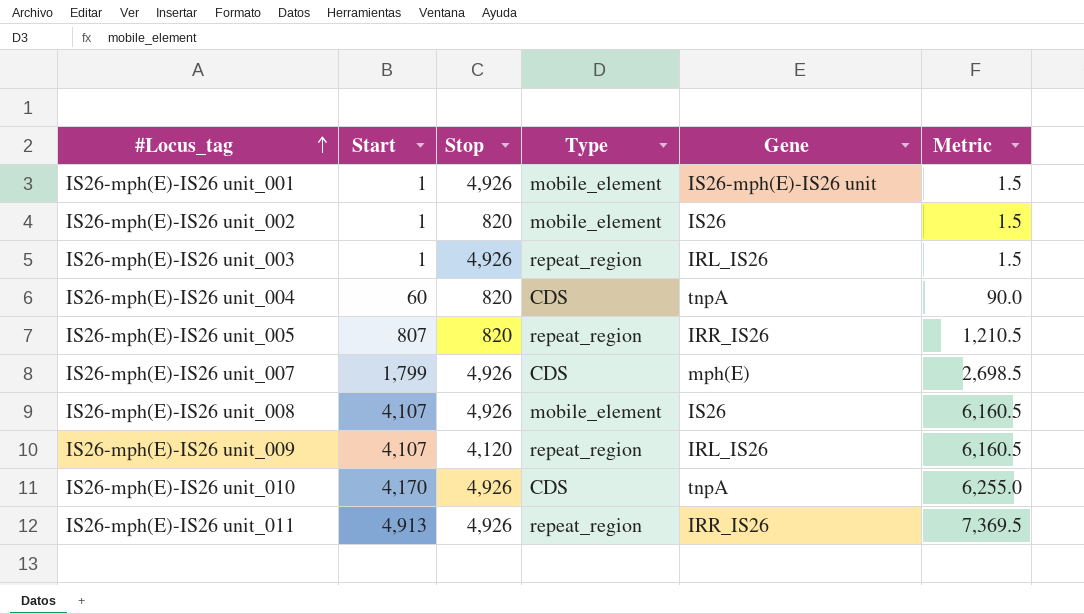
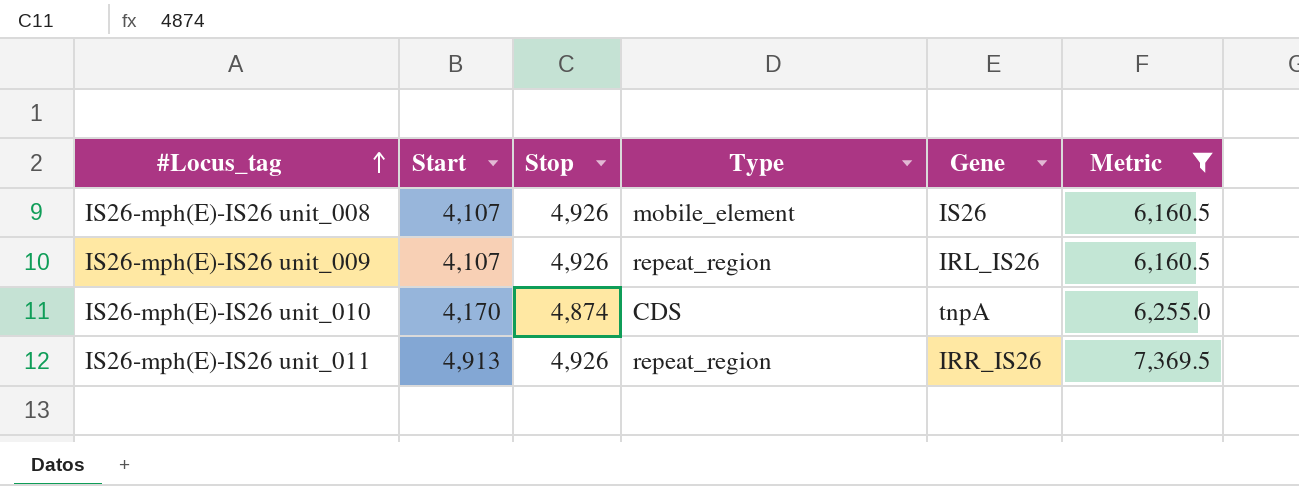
filter: none -> Metric >= 6,160.5
IS26-mph(E)-IS26 unit_009 | Stop: 4,120 -> 4,926
IS26-mph(E)-IS26 unit_010 | Stop: 4,926 -> 4,874

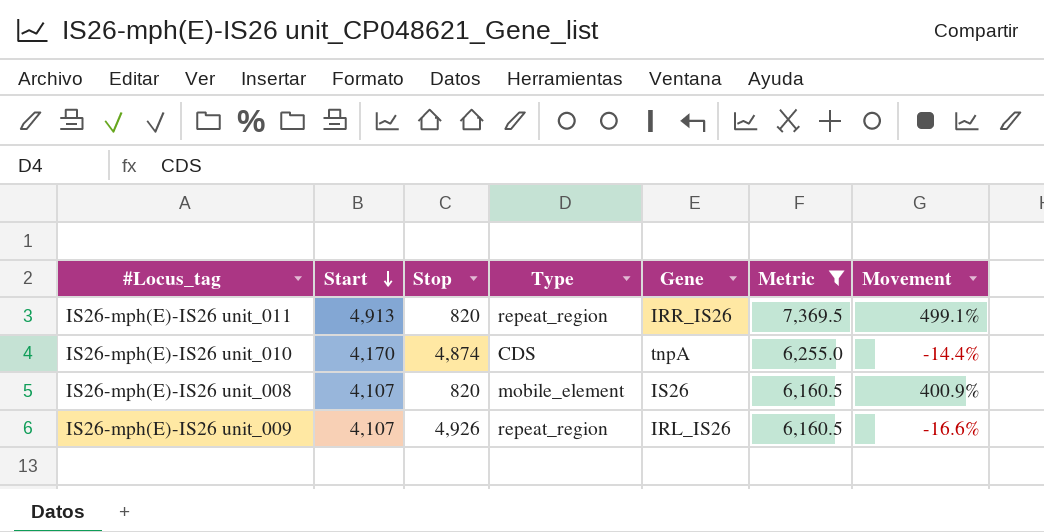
row order: #Locus_tag ascending -> Start descending
column Movement | formula: none -> ([Start] - [Stop]) / [Stop]
IS26-mph(E)-IS26 unit_011 | Stop: 4,926 -> 820
IS26-mph(E)-IS26 unit_008 | Stop: 4,926 -> 820

